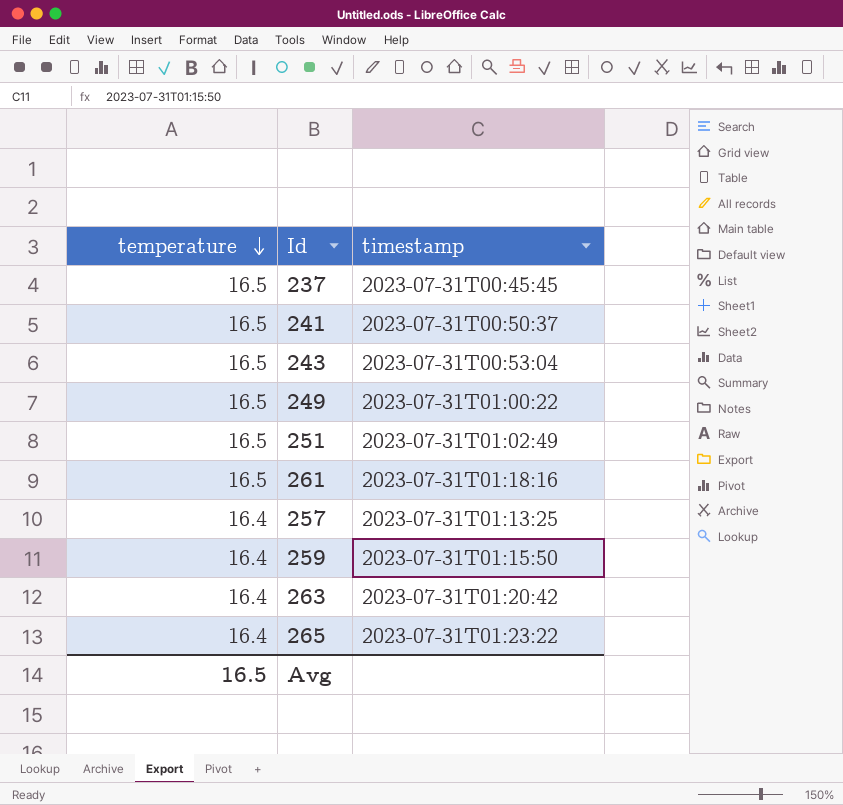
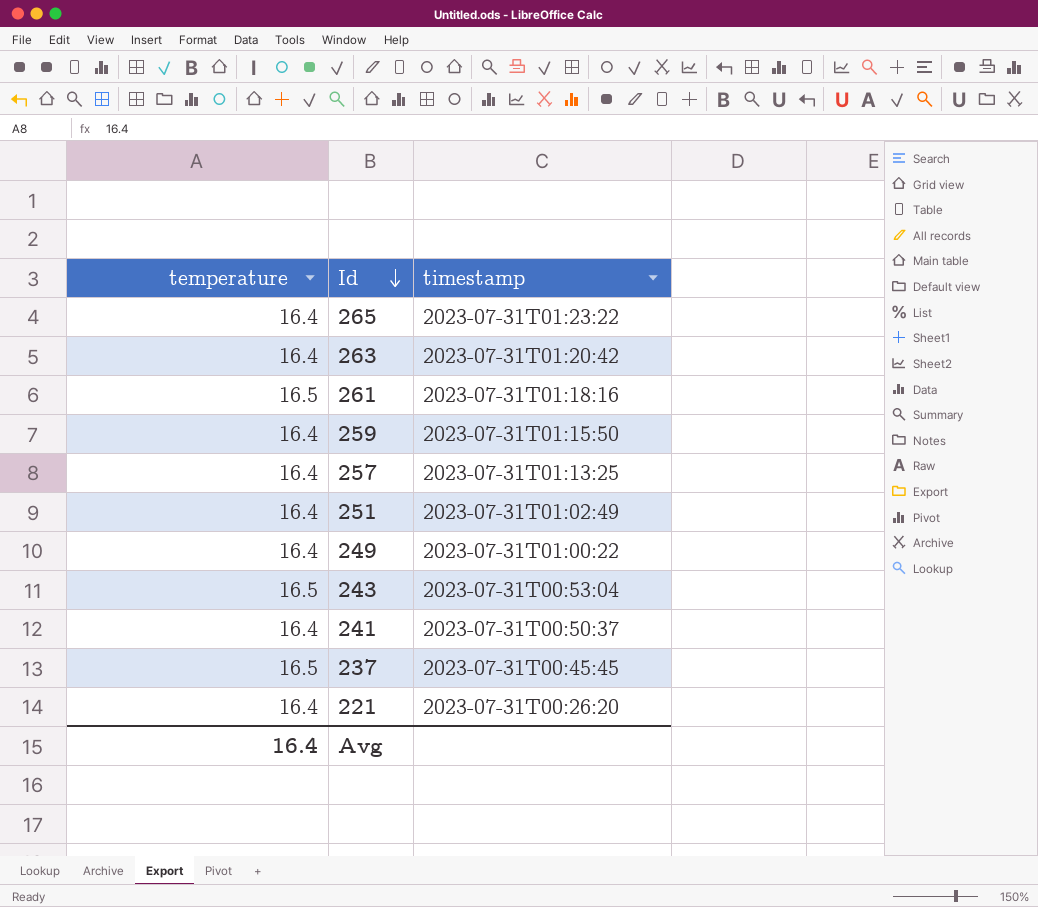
row order: temperature descending -> Id descending
251 | temperature: 16.5 -> 16.4
249 | temperature: 16.5 -> 16.4
241 | temperature: 16.5 -> 16.4
row 221: none -> 16.4 | 2023-07-31T00:26:20
Avg | temperature: 16.5 -> 16.4

